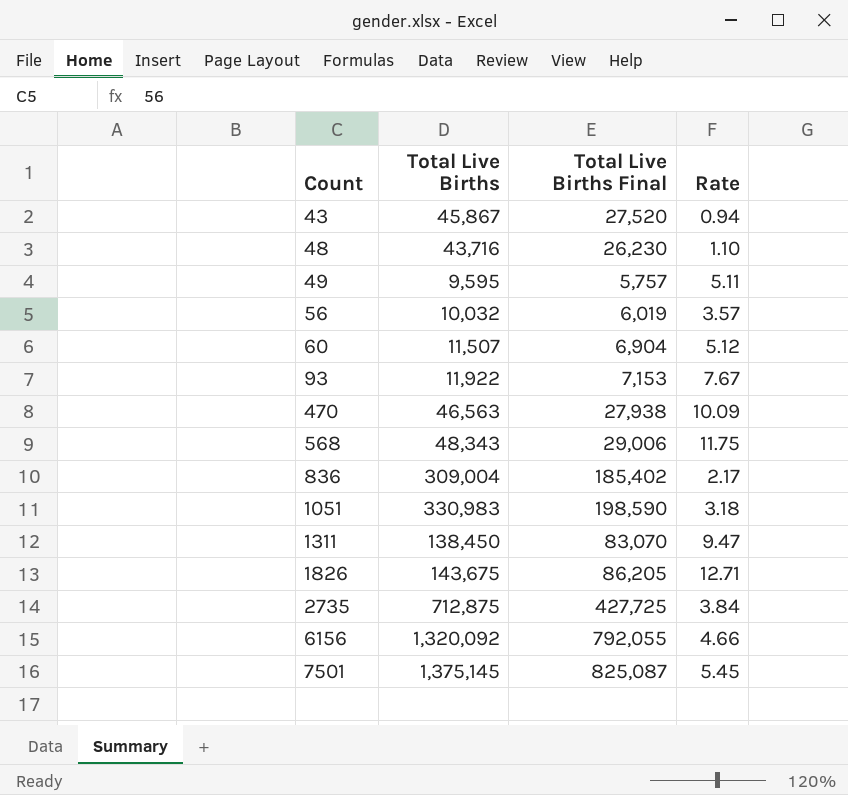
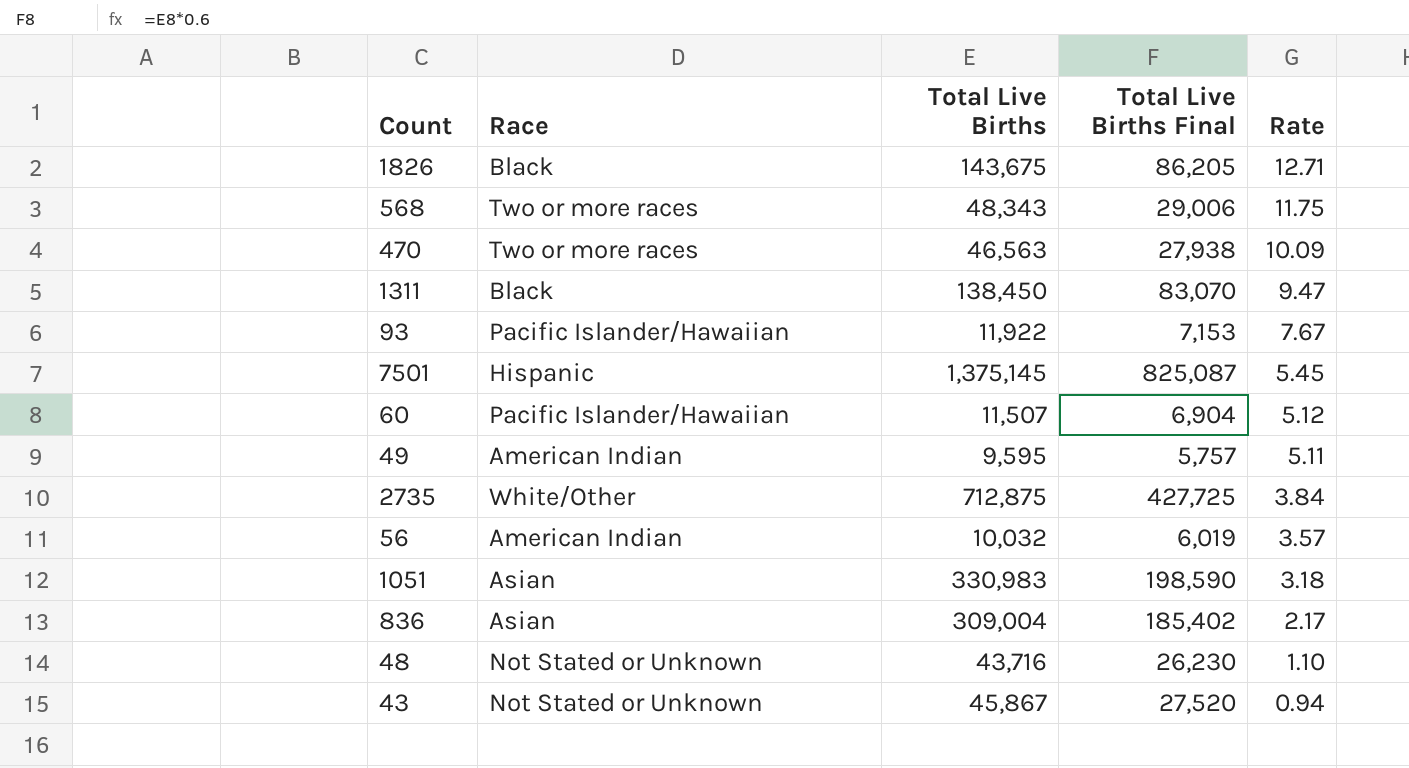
row order: Count ascending -> Rate descending
column Race | position: none -> 2
row 6156: 1,320,092 | 792,055 | 4.66 -> none

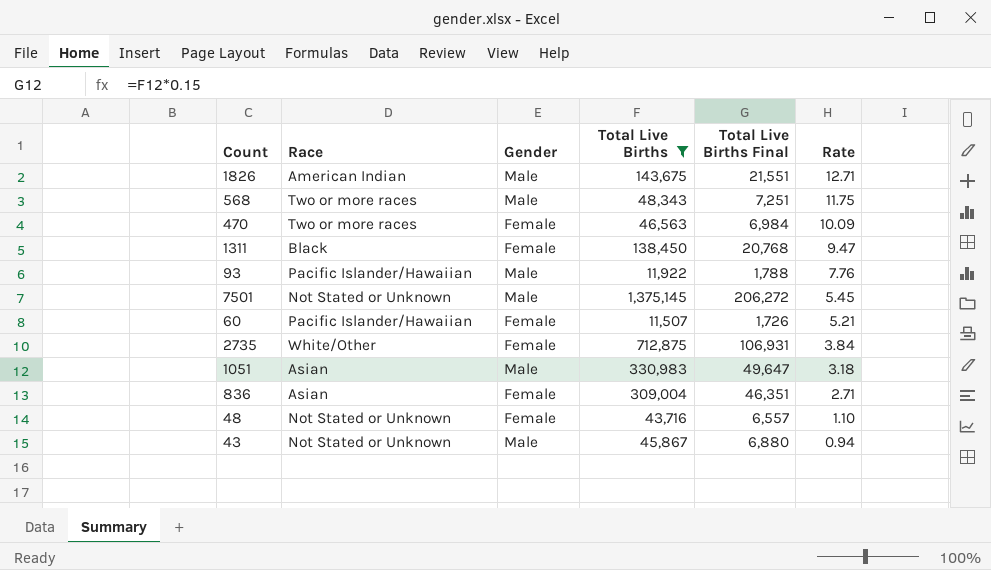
filter: none -> Total Live Births >= 11,507
column Gender | position: none -> 3
column Total Live Births Final | formula: [Total Live Births] * 0.6 -> [Total Live Births] * 0.15
1826 | Race: Black -> American Indian
93 | Rate: 7.67 -> 7.76
7501 | Race: Hispanic -> Not Stated or Unknown
60 | Rate: 5.12 -> 5.21
836 | Rate: 2.17 -> 2.71

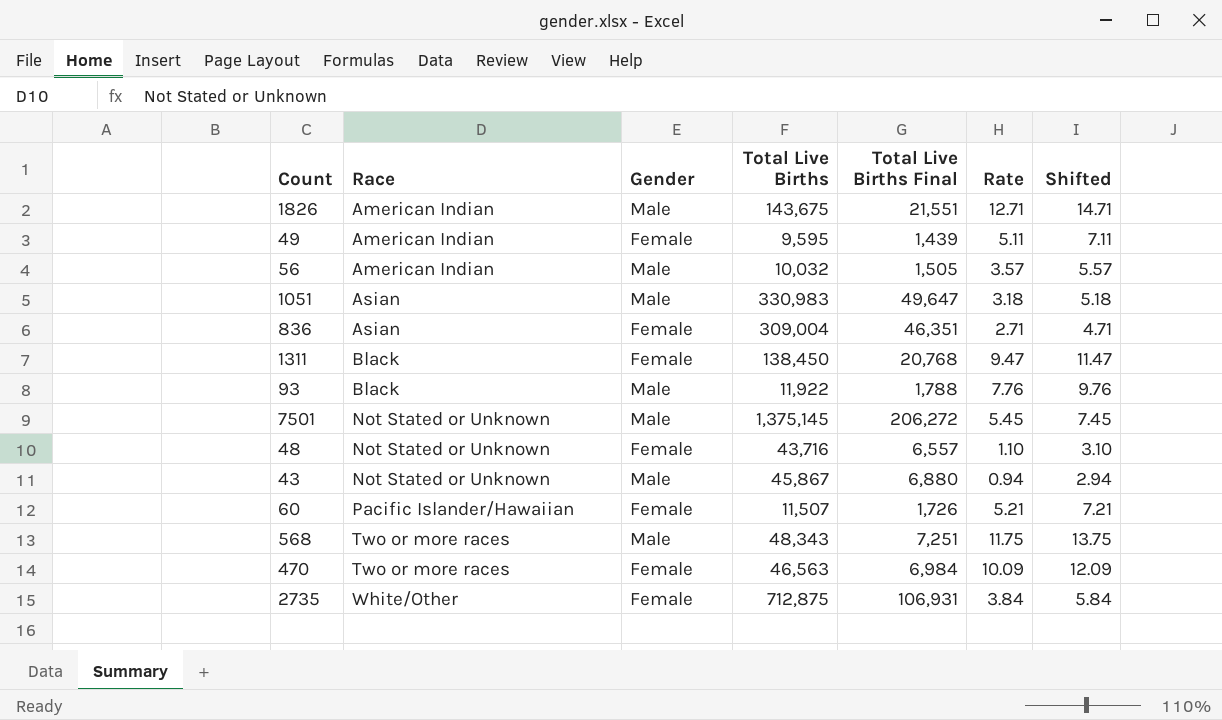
filter: Total Live Births >= 11,507 -> none
row order: Rate descending -> Race ascending
column Shifted | formula: none -> [Rate] + 2
93 | Race: Pacific Islander/Hawaiian -> Black

